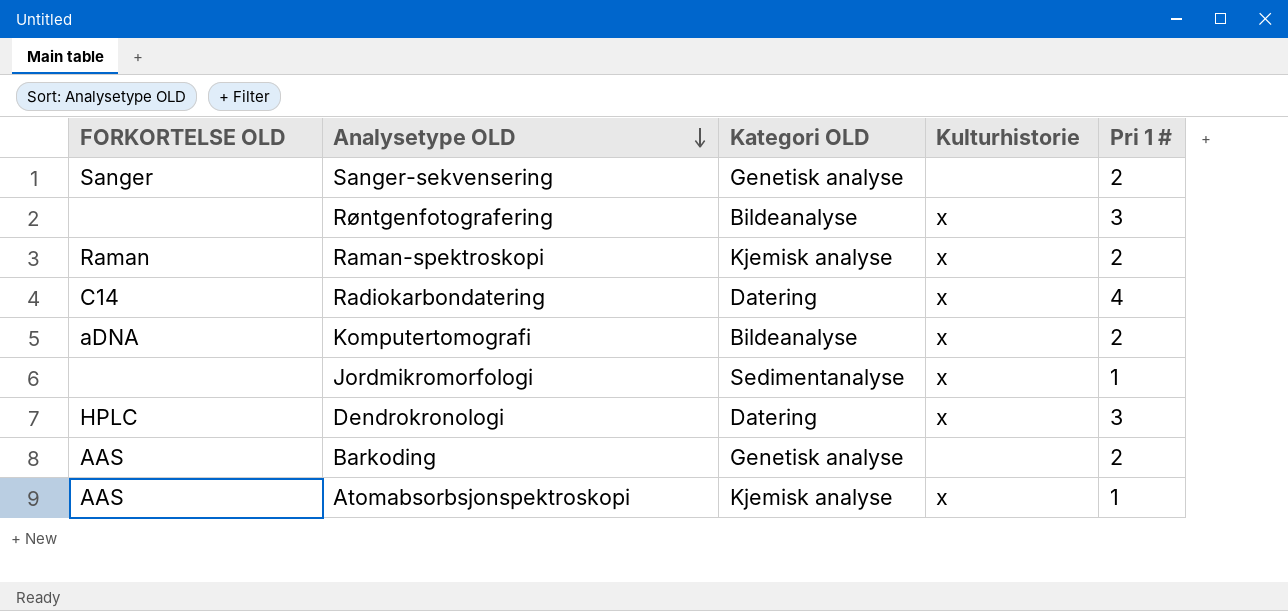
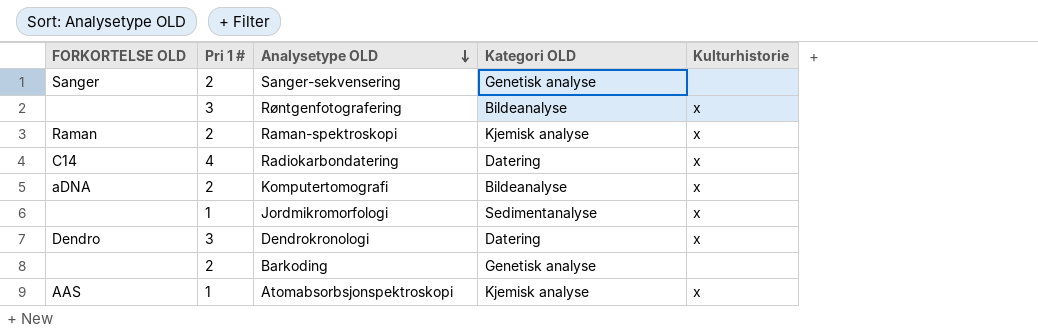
column Pri 1 # | position: 5 -> 2
Dendrokronologi | FORKORTELSE OLD: HPLC -> Dendro
Barkoding | FORKORTELSE OLD: AAS -> none

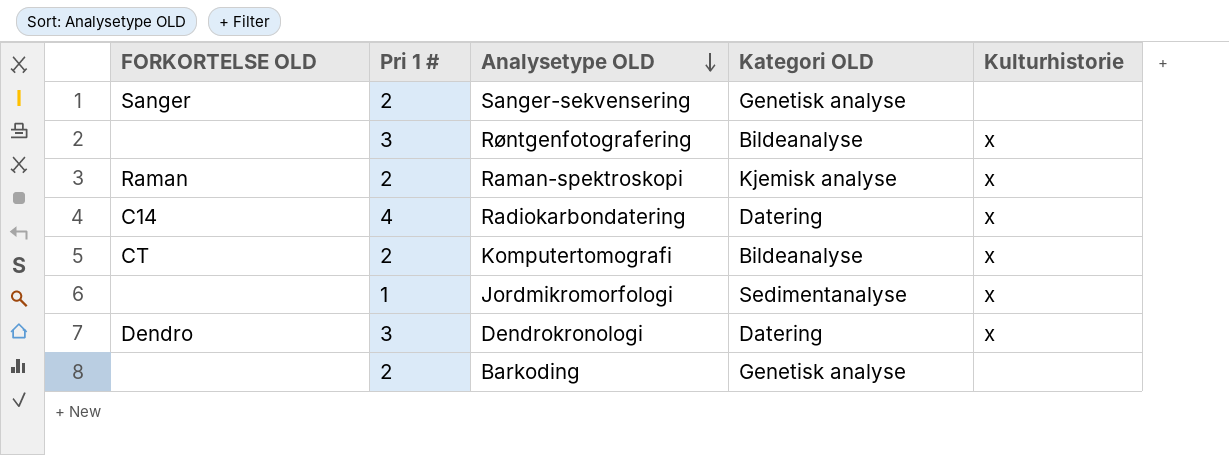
row Atomabsorbsjonspektroskopi: AAS | 1 | Kjemisk analyse | x -> none
Komputertomografi | FORKORTELSE OLD: aDNA -> CT

